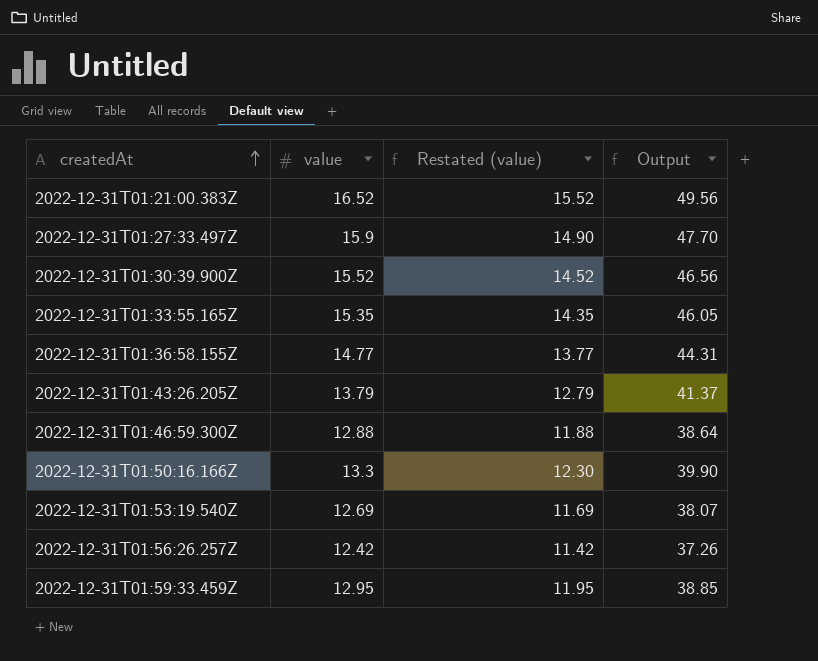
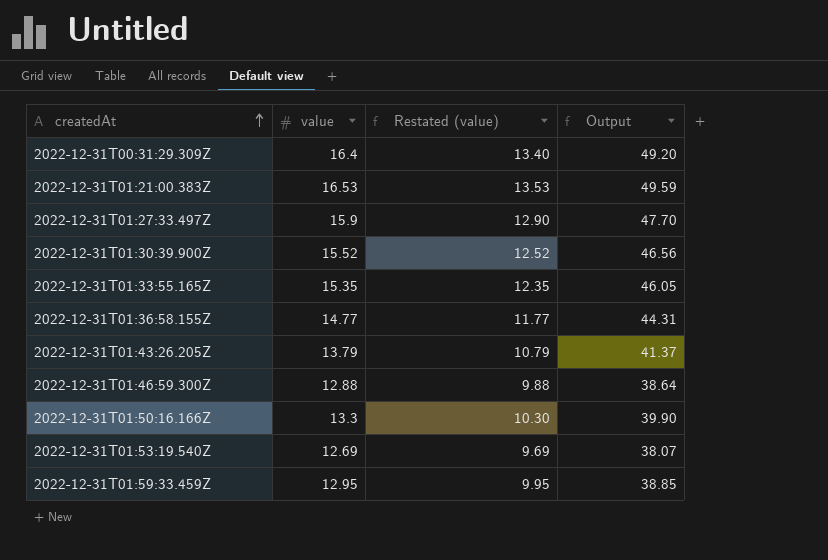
column Restated (value) | formula: [value] - 1 -> [value] - 3
row 2022-12-31T01:56:26.257Z: 12.42 | 11.42 | 37.26 -> none
row 2022-12-31T00:31:29.309Z: none -> 16.4 | 13.40 | 49.20
2022-12-31T01:21:00.383Z | value: 16.52 -> 16.53
2022-12-31T01:21:00.383Z | Output: 49.56 -> 49.59

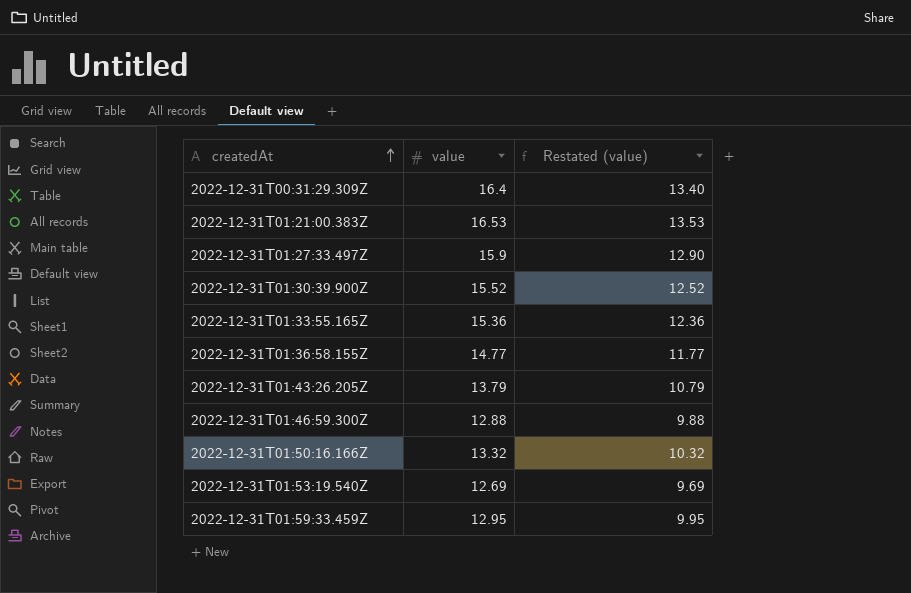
column Output | formula: [value] * 3 -> none
2022-12-31T01:33:55.165Z | value: 15.35 -> 15.36
2022-12-31T01:33:55.165Z | Restated (value): 12.35 -> 12.36
2022-12-31T01:50:16.166Z | value: 13.3 -> 13.32
2022-12-31T01:50:16.166Z | Restated (value): 10.30 -> 10.32

